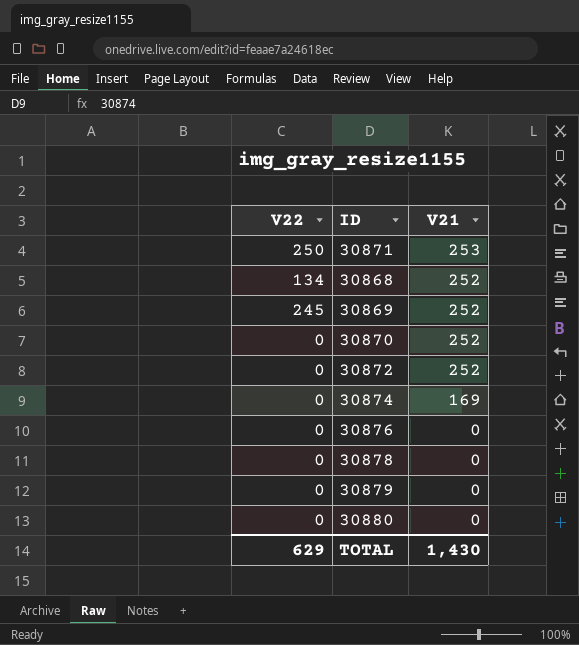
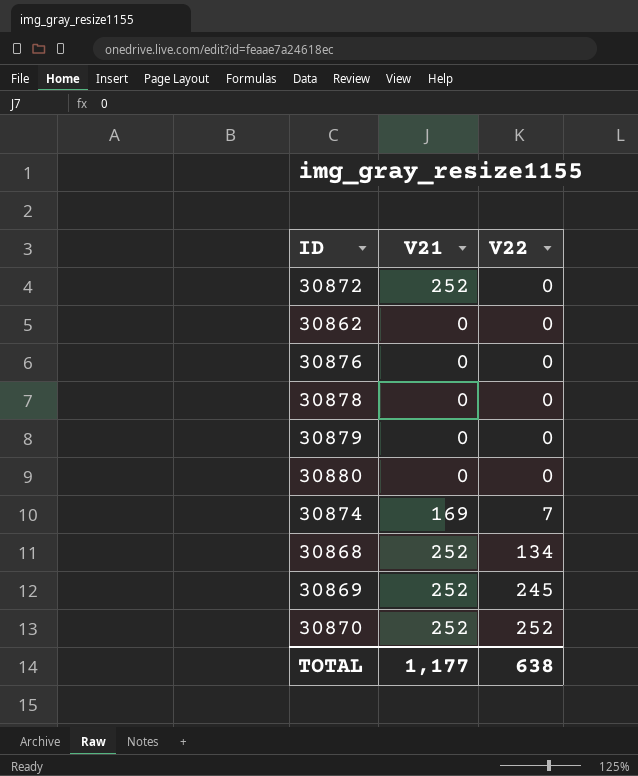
row order: V21 descending -> V22 ascending
column V22 | position: 1 -> 3
row 30871: 250 | 253 -> none
row 30862: none -> 0 | 0
30874 | V22: 0 -> 7
30870 | V22: 0 -> 252
TOTAL | V21: 1,430 -> 1,177
TOTAL | V22: 629 -> 638

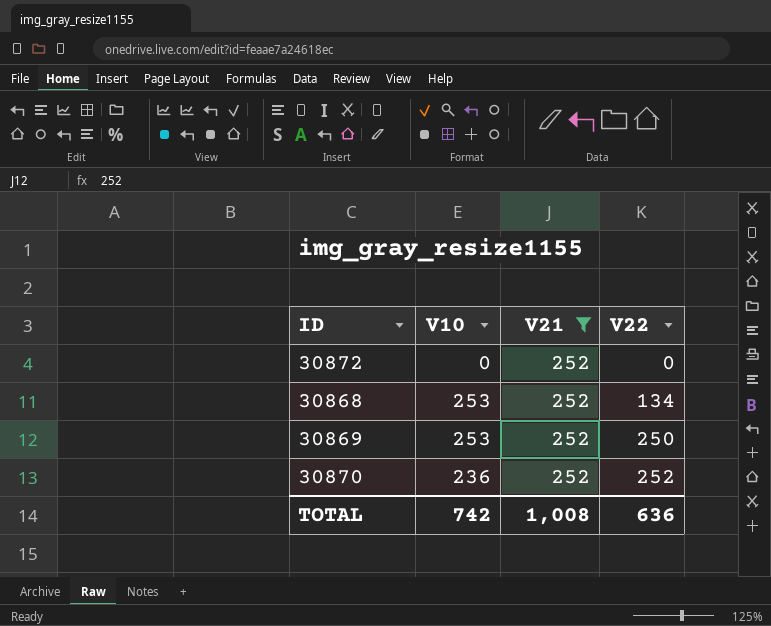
filter: none -> V21 = 252
column V10 | position: none -> 2
30869 | V22: 245 -> 250
TOTAL | V21: 1,177 -> 1,008
TOTAL | V22: 638 -> 636

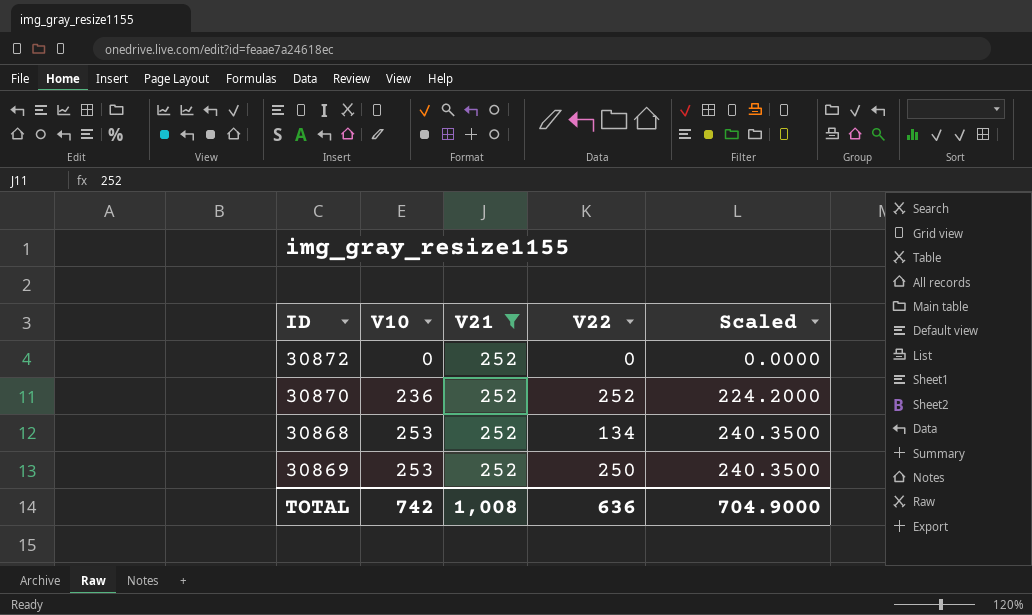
row order: V22 ascending -> V10 ascending
column Scaled | formula: none -> [V10] * 0.95

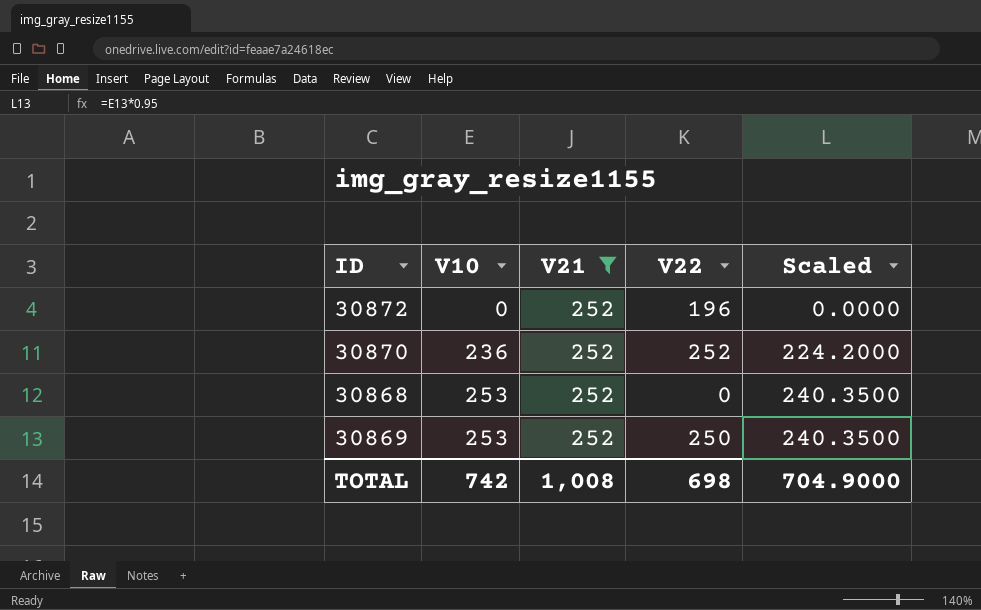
30872 | V22: 0 -> 196
30868 | V22: 134 -> 0
TOTAL | V22: 636 -> 698

